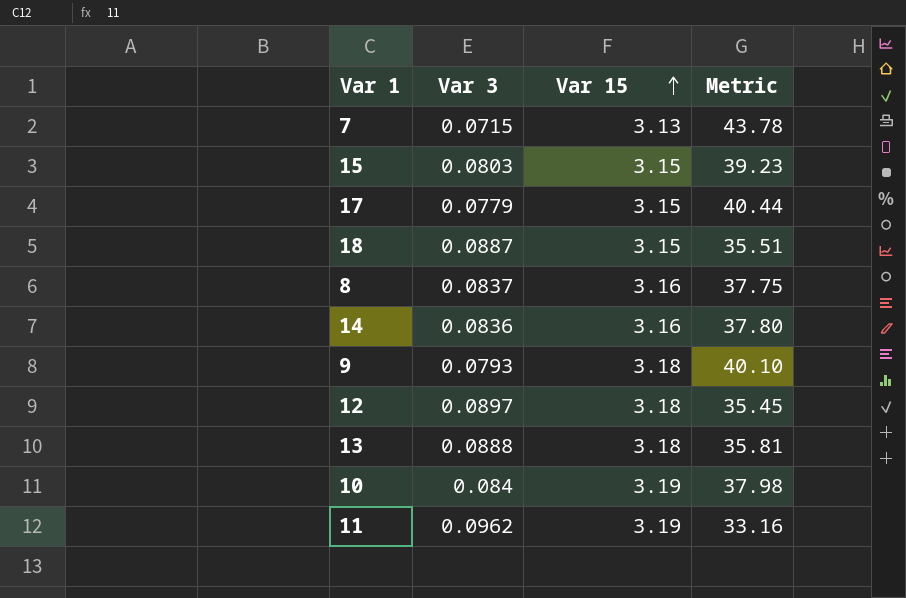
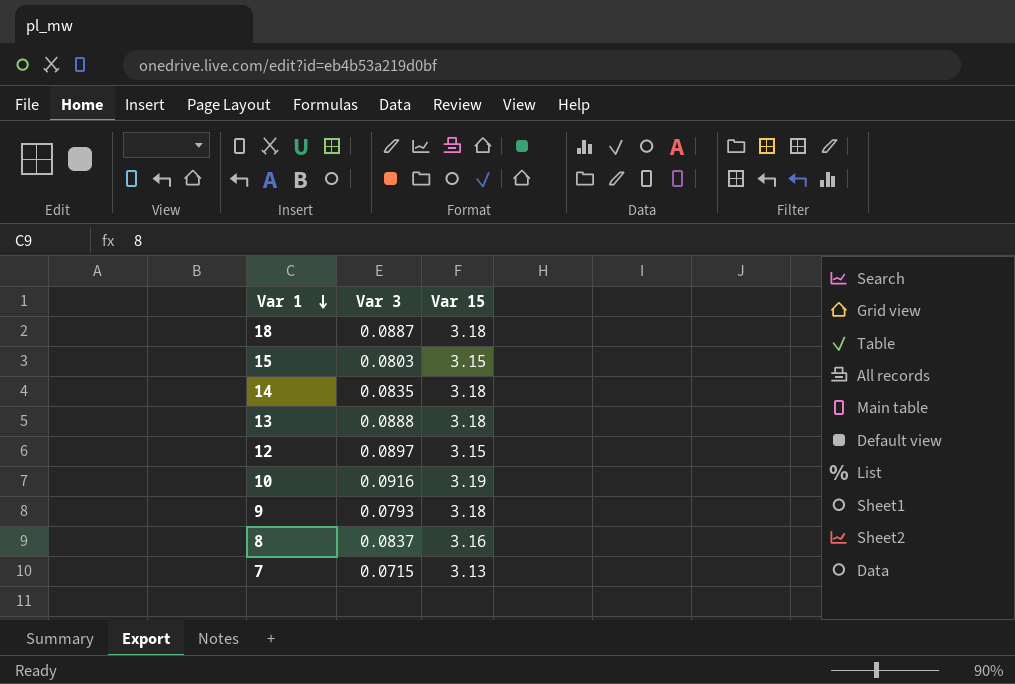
row order: Var 15 ascending -> Var 1 descending
column Metric | formula: [Var 15] / [Var 3] -> none
row 17: 0.0779 | 3.15 | 40.44 -> none
row 11: 0.0962 | 3.19 | 33.16 -> none
18 | Var 15: 3.15 -> 3.18
14 | Var 3: 0.0836 -> 0.0835
14 | Var 15: 3.16 -> 3.18
12 | Var 15: 3.18 -> 3.15
10 | Var 3: 0.084 -> 0.0916

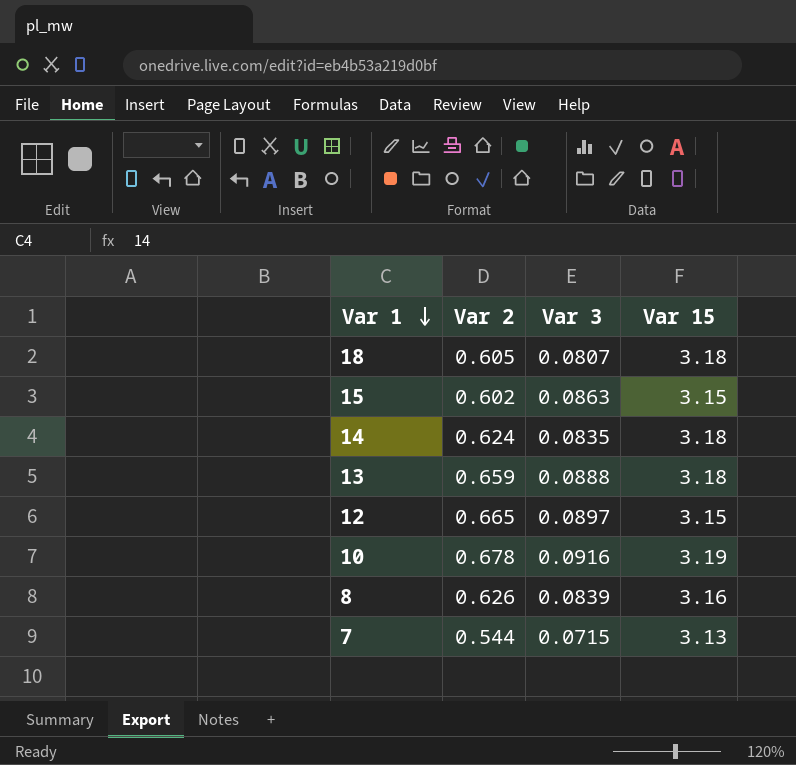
column Var 2 | position: none -> 2
row 9: 0.0793 | 3.18 -> none
18 | Var 3: 0.0887 -> 0.0807
15 | Var 3: 0.0803 -> 0.0863
8 | Var 3: 0.0837 -> 0.0839

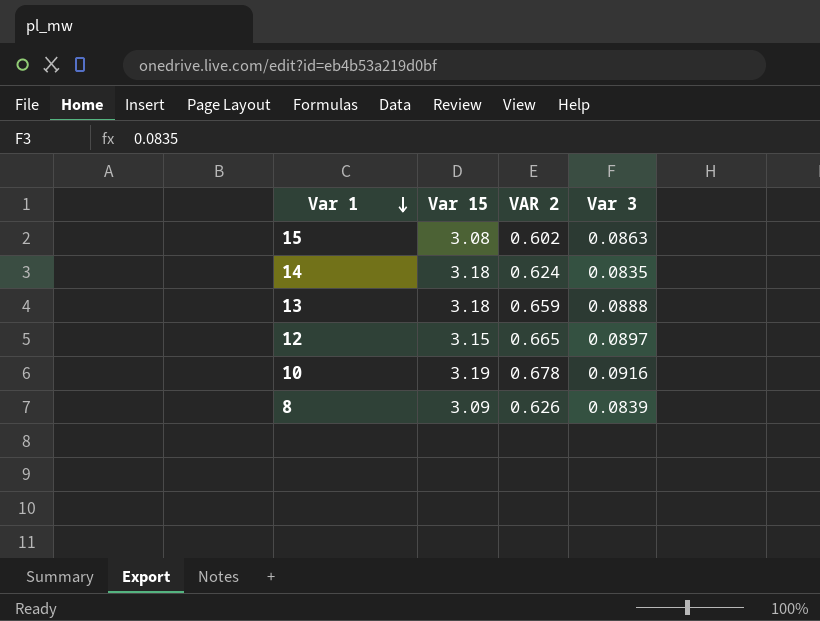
column Var 15 | position: 4 -> 2
column name: Var 2 -> VAR 2
row 18: 0.605 | 0.0807 | 3.18 -> none
row 7: 0.544 | 0.0715 | 3.13 -> none
15 | Var 15: 3.15 -> 3.08
8 | Var 15: 3.16 -> 3.09

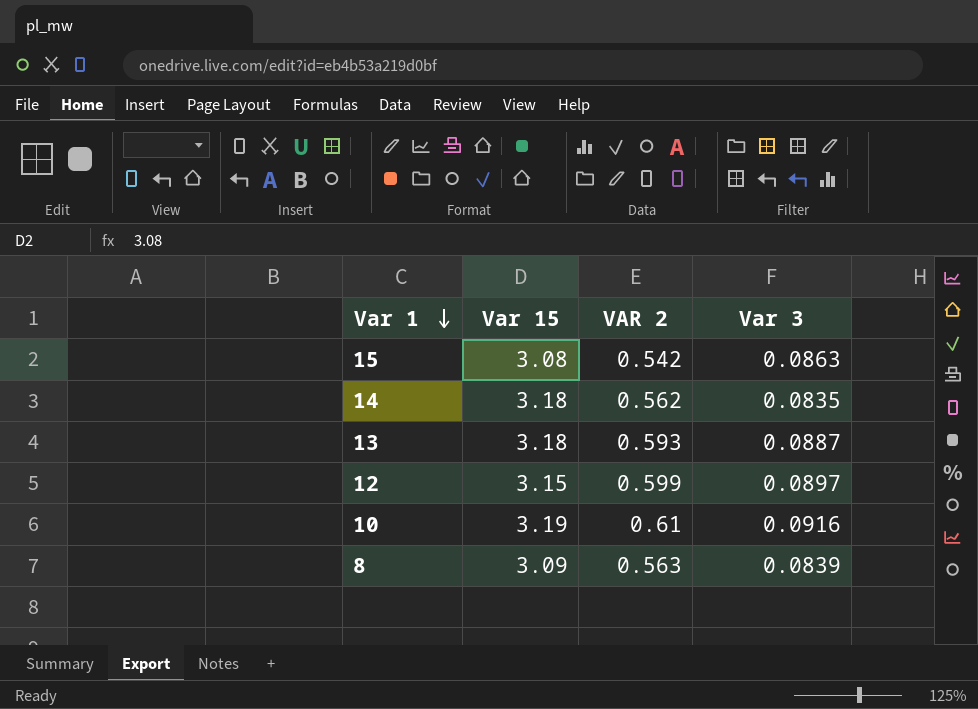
15 | VAR 2: 0.602 -> 0.542
14 | VAR 2: 0.624 -> 0.562
13 | VAR 2: 0.659 -> 0.593
13 | Var 3: 0.0888 -> 0.0887
12 | VAR 2: 0.665 -> 0.599
10 | VAR 2: 0.678 -> 0.61
8 | VAR 2: 0.626 -> 0.563

